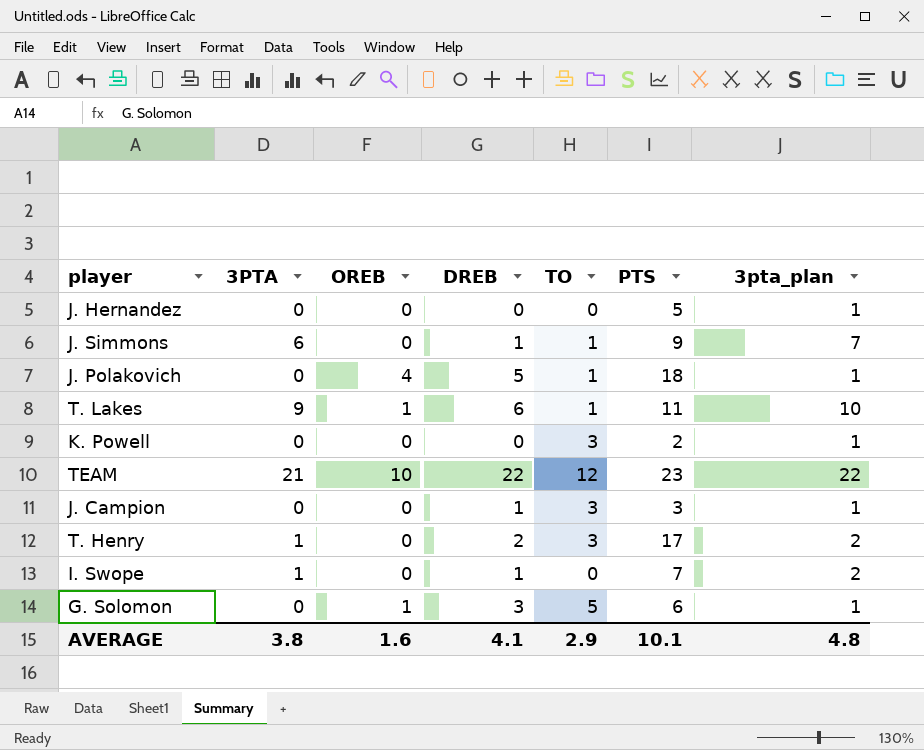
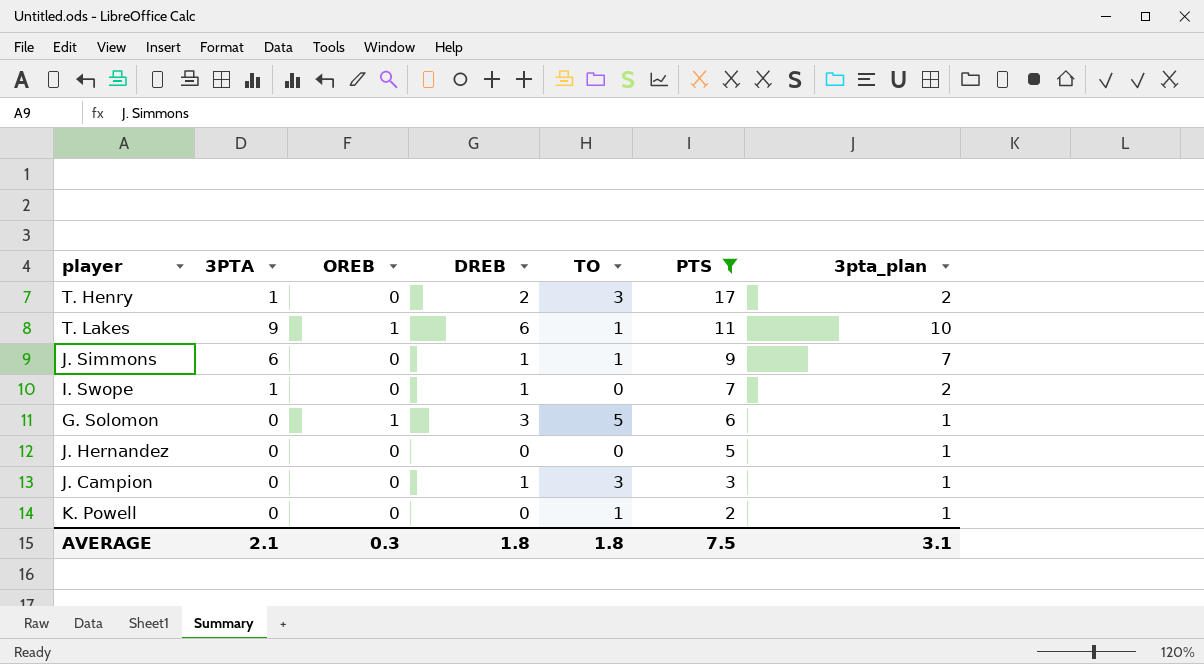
filter: none -> PTS <= 17
row order: none -> PTS descending
K. Powell | TO: 3 -> 1
AVERAGE | 3PTA: 3.8 -> 2.1
AVERAGE | OREB: 1.6 -> 0.3
AVERAGE | DREB: 4.1 -> 1.8
AVERAGE | TO: 2.9 -> 1.8
AVERAGE | PTS: 10.1 -> 7.5
AVERAGE | 3pta_plan: 4.8 -> 3.1

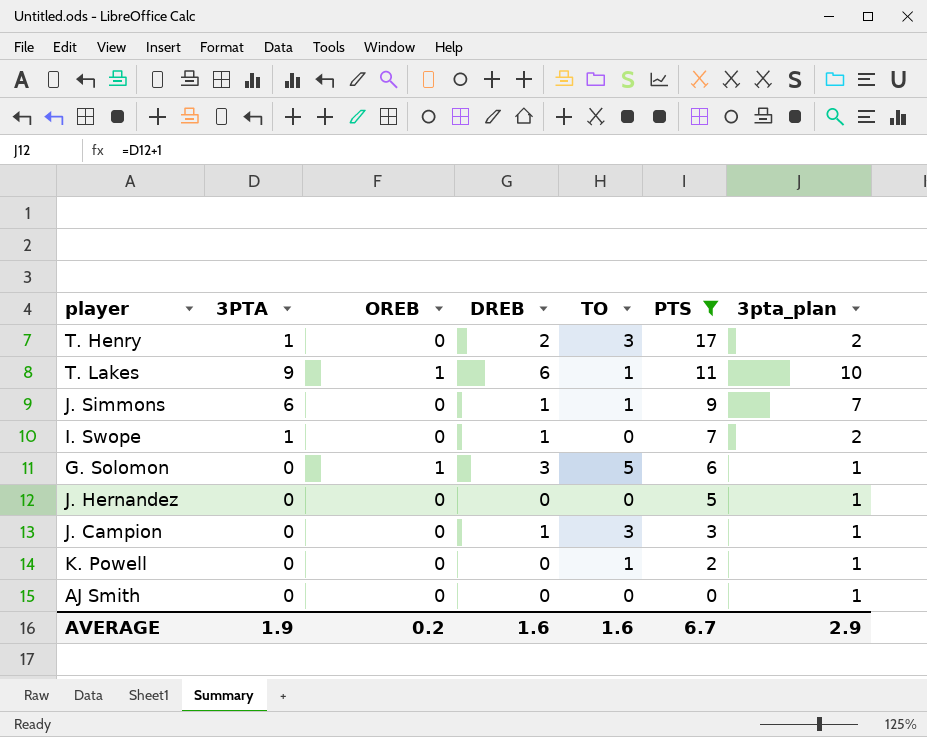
row AJ Smith: none -> 0 | 0 | 0 | 0 | 0 | 1
AVERAGE | 3PTA: 2.1 -> 1.9
AVERAGE | OREB: 0.3 -> 0.2
AVERAGE | DREB: 1.8 -> 1.6
AVERAGE | TO: 1.8 -> 1.6
AVERAGE | PTS: 7.5 -> 6.7
AVERAGE | 3pta_plan: 3.1 -> 2.9

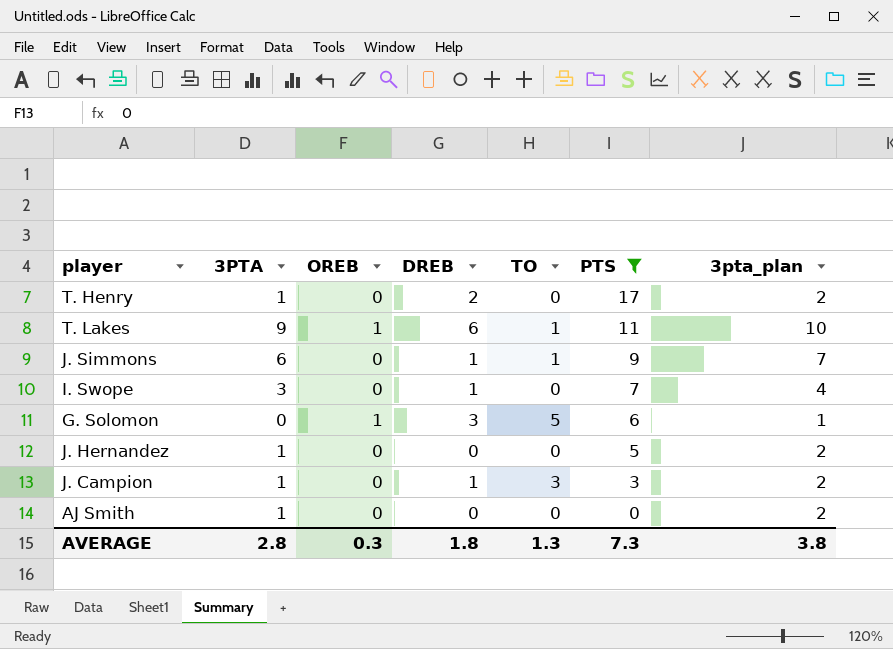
row K. Powell: 0 | 0 | 0 | 1 | 2 | 1 -> none
T. Henry | TO: 3 -> 0
I. Swope | 3PTA: 1 -> 3
I. Swope | 3pta_plan: 2 -> 4
J. Hernandez | 3PTA: 0 -> 1
J. Hernandez | 3pta_plan: 1 -> 2
J. Campion | 3PTA: 0 -> 1
J. Campion | 3pta_plan: 1 -> 2
AJ Smith | 3PTA: 0 -> 1
AJ Smith | 3pta_plan: 1 -> 2
AVERAGE | 3PTA: 1.9 -> 2.8
AVERAGE | OREB: 0.2 -> 0.3
AVERAGE | DREB: 1.6 -> 1.8
AVERAGE | TO: 1.6 -> 1.3
AVERAGE | PTS: 6.7 -> 7.3
AVERAGE | 3pta_plan: 2.9 -> 3.8

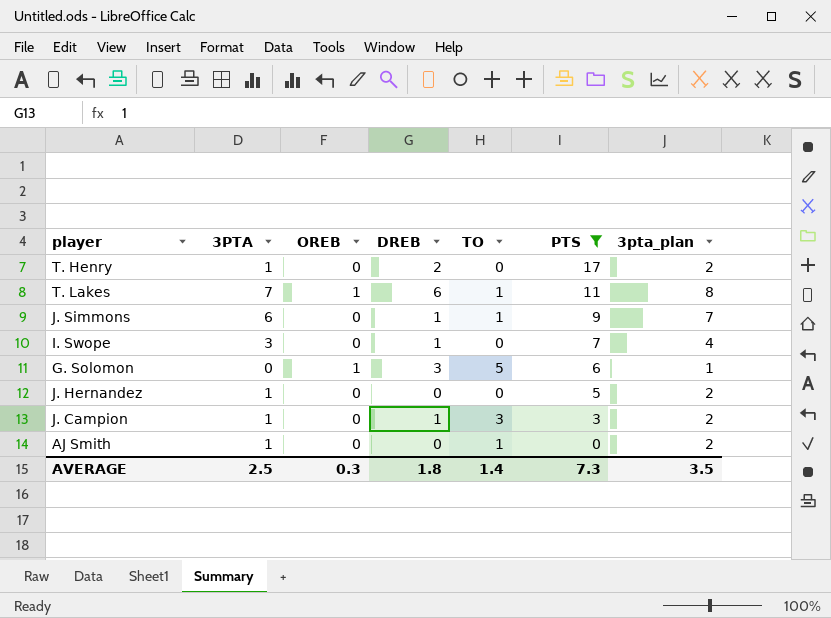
T. Lakes | 3PTA: 9 -> 7
T. Lakes | 3pta_plan: 10 -> 8
AJ Smith | TO: 0 -> 1
AVERAGE | 3PTA: 2.8 -> 2.5
AVERAGE | TO: 1.3 -> 1.4
AVERAGE | 3pta_plan: 3.8 -> 3.5

